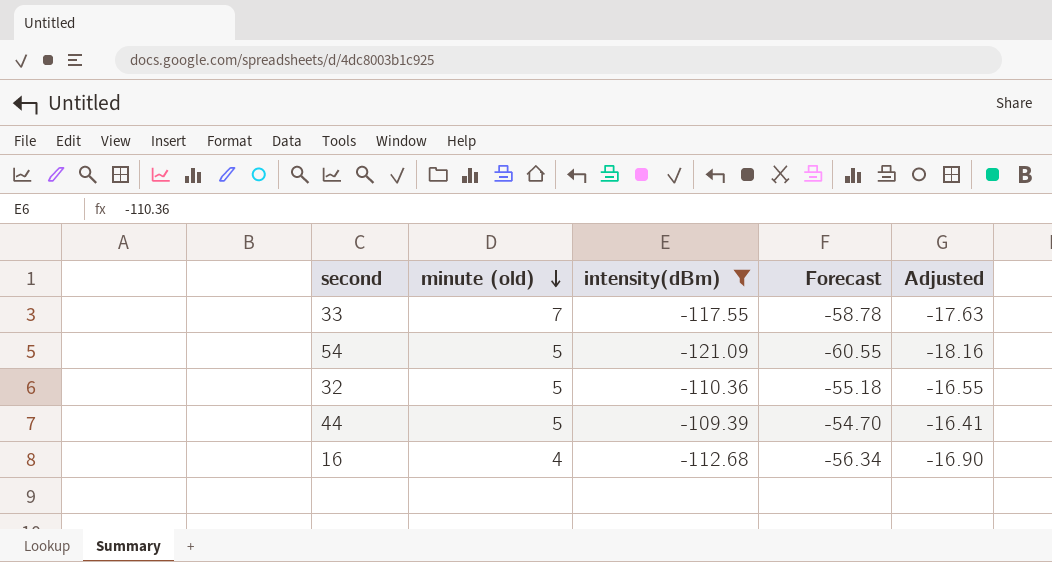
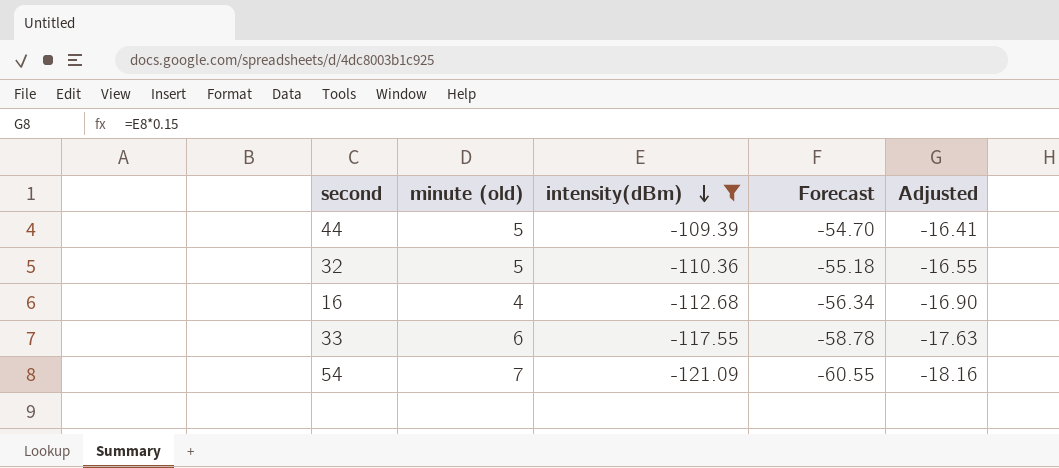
row order: minute (old) descending -> intensity(dBm) descending
33 | minute (old): 7 -> 6
54 | minute (old): 5 -> 7

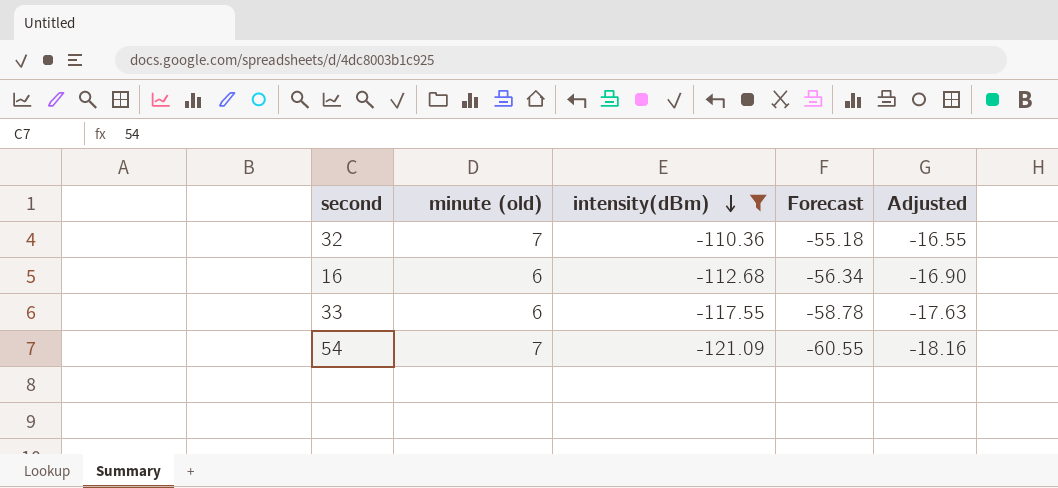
row 44: 5 | -109.39 | -54.70 | -16.41 -> none
32 | minute (old): 5 -> 7
16 | minute (old): 4 -> 6

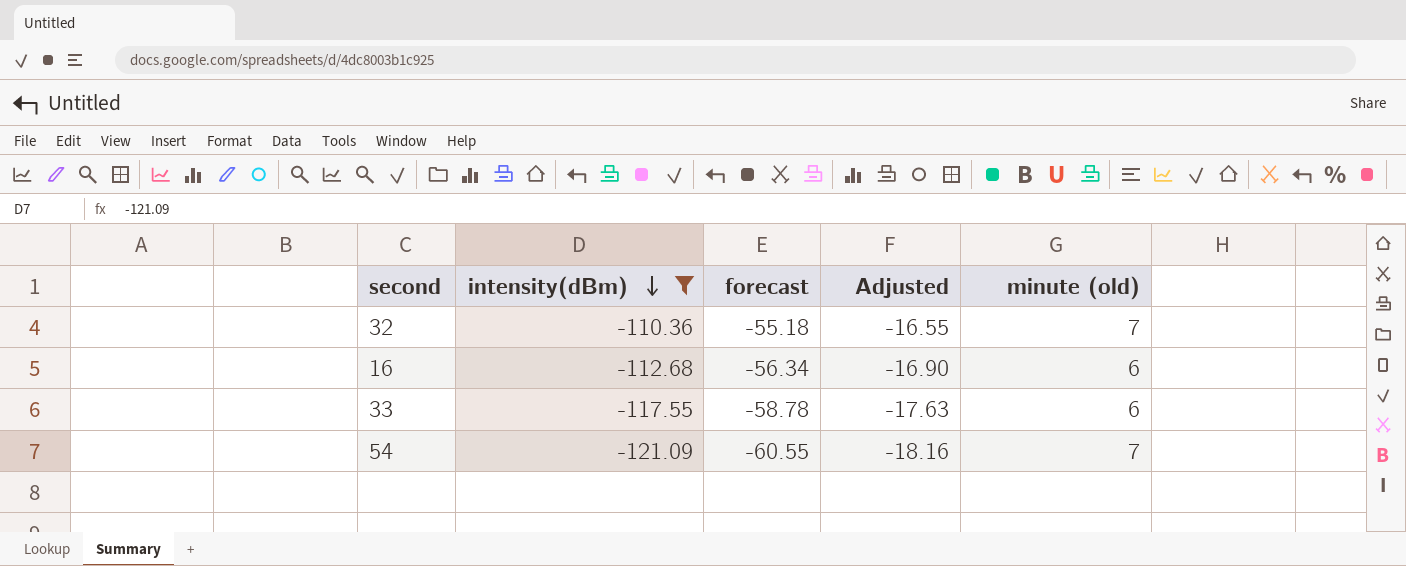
column name: Forecast -> forecast
column minute (old) | position: 2 -> 5

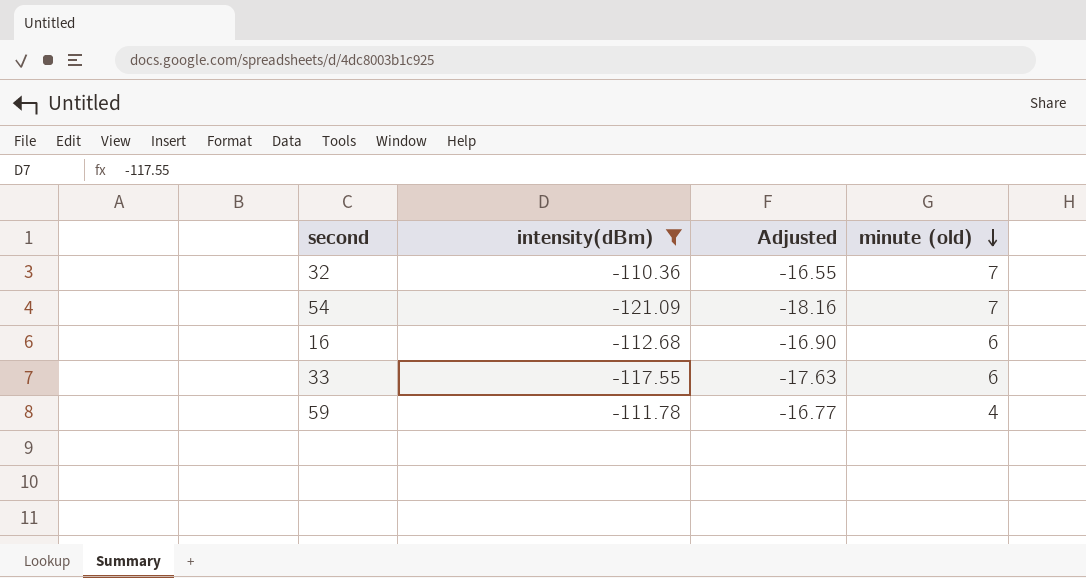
row order: intensity(dBm) descending -> minute (old) descending
column forecast | formula: [intensity(dBm)] * 0.5 -> none
row 59: none -> -111.78 | -16.77 | 4

